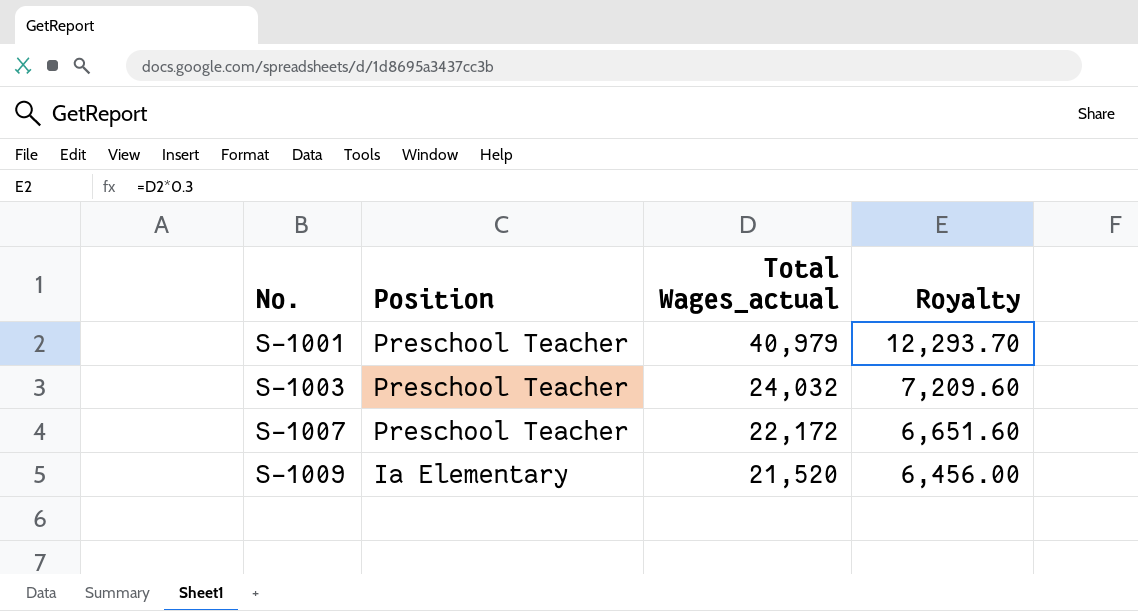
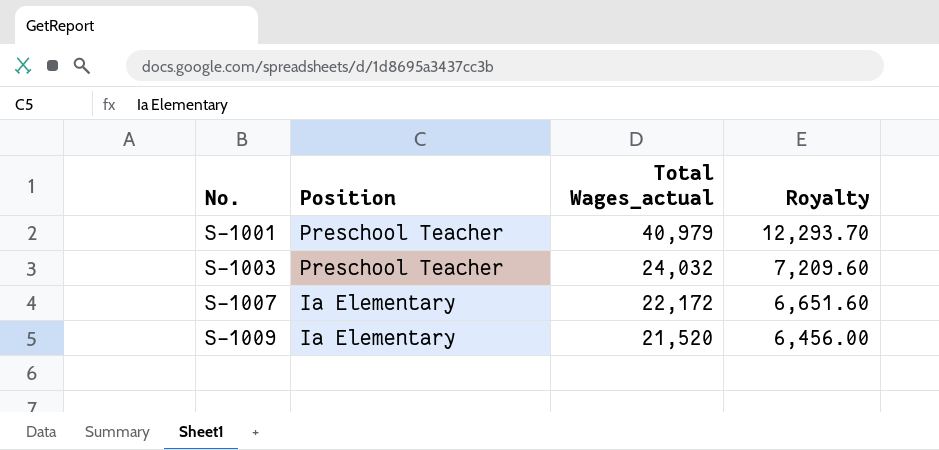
S-1007 | Position: Preschool Teacher -> Ia Elementary

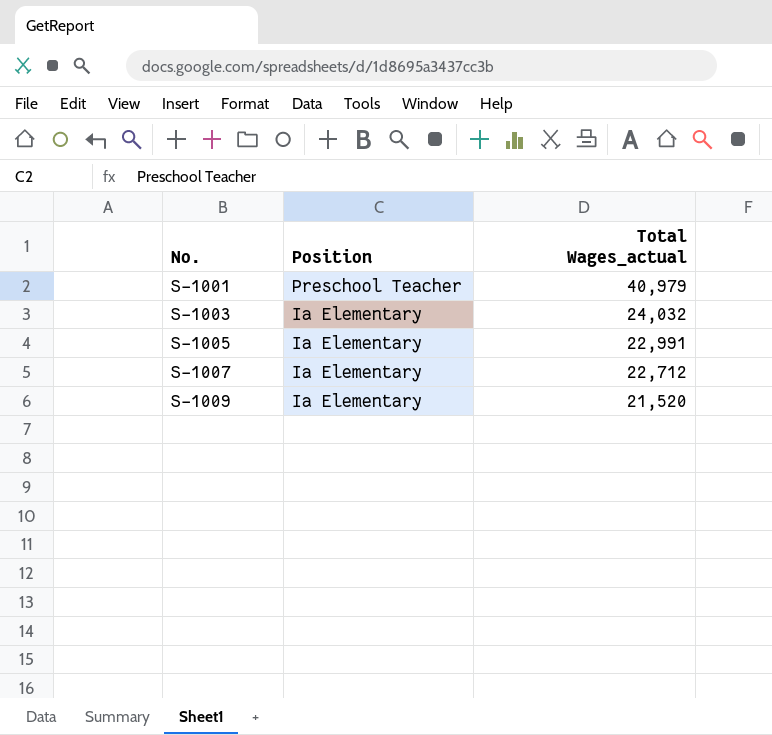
column Royalty | formula: [Total Wages_actual] * 0.3 -> none
S-1003 | Position: Preschool Teacher -> Ia Elementary
row S-1005: none -> Ia Elementary | 22,991
S-1007 | Total Wages_actual: 22,172 -> 22,712

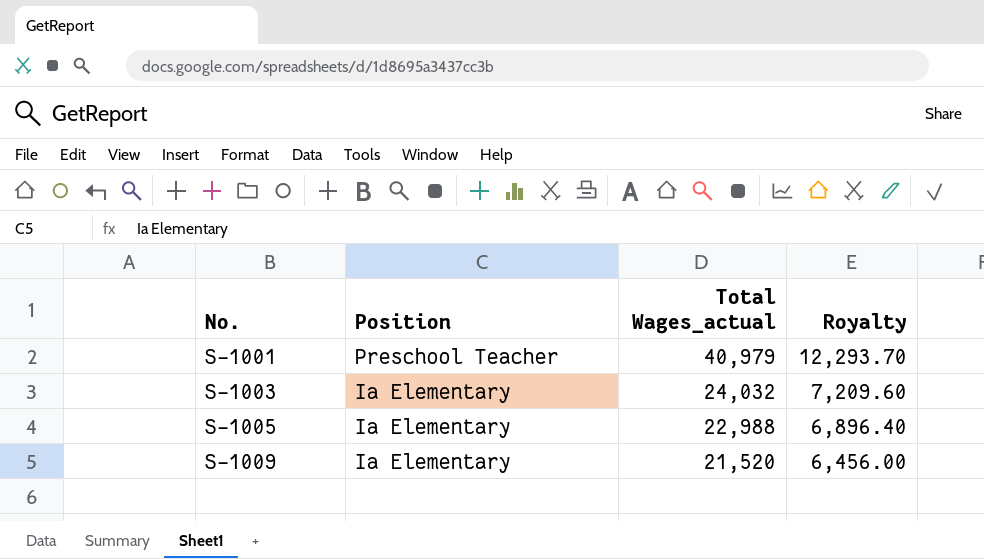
column Royalty | formula: none -> [Total Wages_actual] * 0.3
row S-1007: Ia Elementary | 22,712 -> none
S-1005 | Total Wages_actual: 22,991 -> 22,988

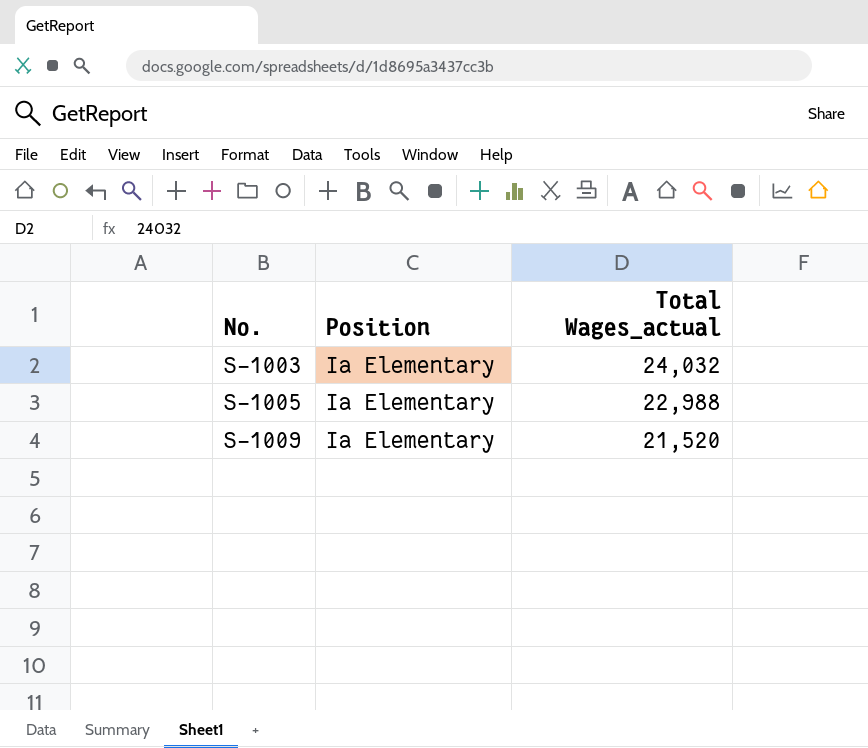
column Royalty | formula: [Total Wages_actual] * 0.3 -> none
row S-1001: Preschool Teacher | 40,979 | 12,293.70 -> none

